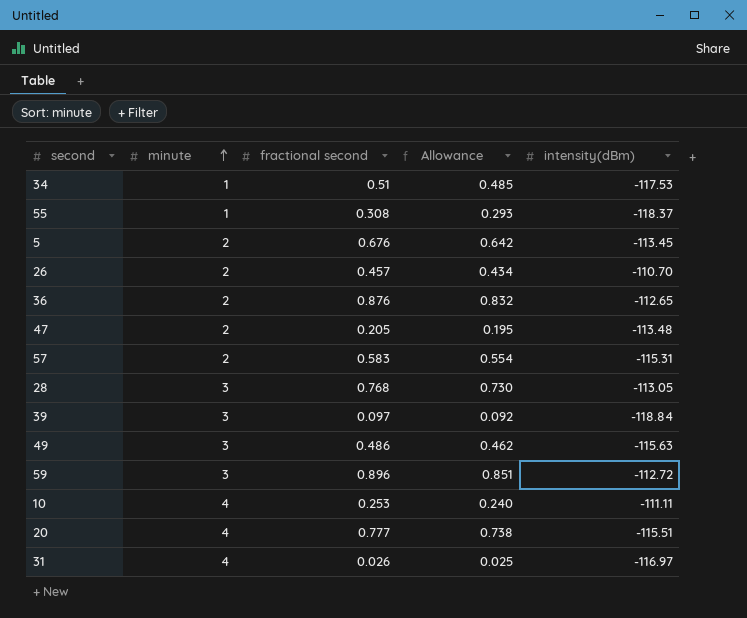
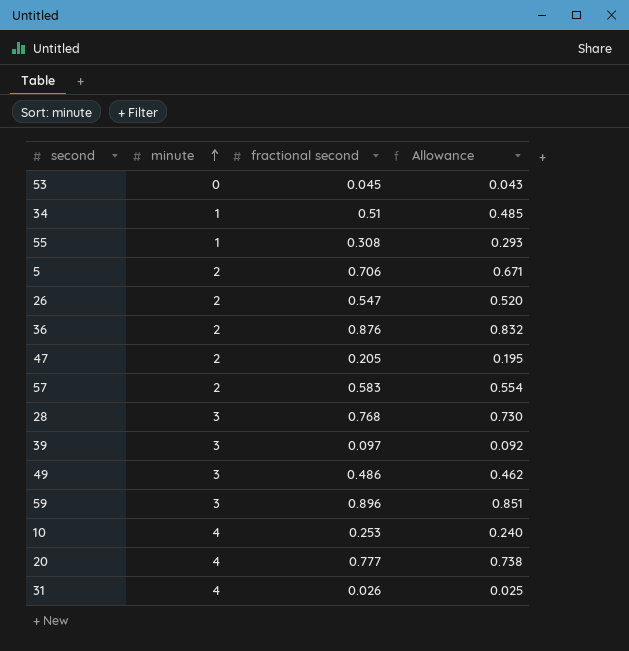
column intensity(dBm) | position: 5 -> none
row 53: none -> 0 | 0.045 | 0.043
5 | fractional second: 0.676 -> 0.706
5 | Allowance: 0.642 -> 0.671
26 | fractional second: 0.457 -> 0.547
26 | Allowance: 0.434 -> 0.520

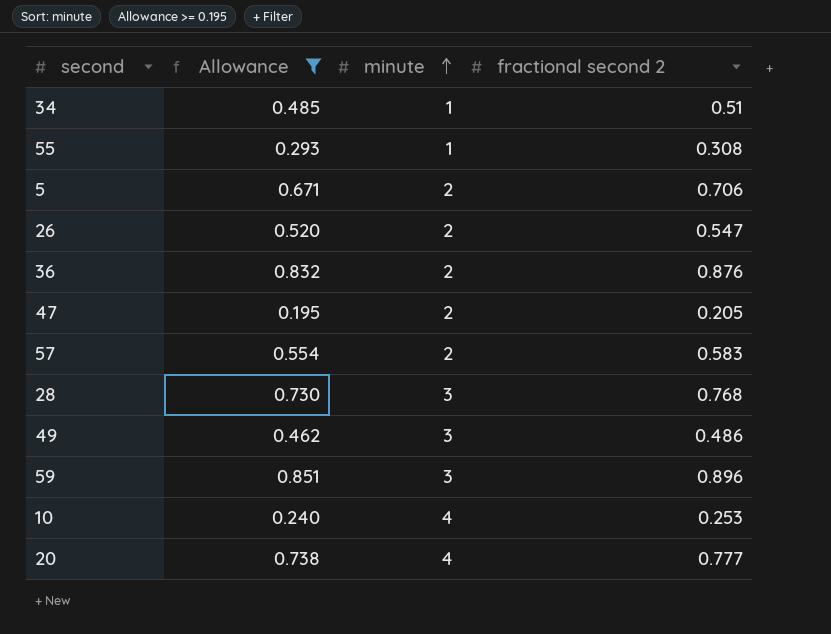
filter: none -> Allowance >= 0.195
column Allowance | position: 4 -> 2
column name: fractional second -> fractional second 2

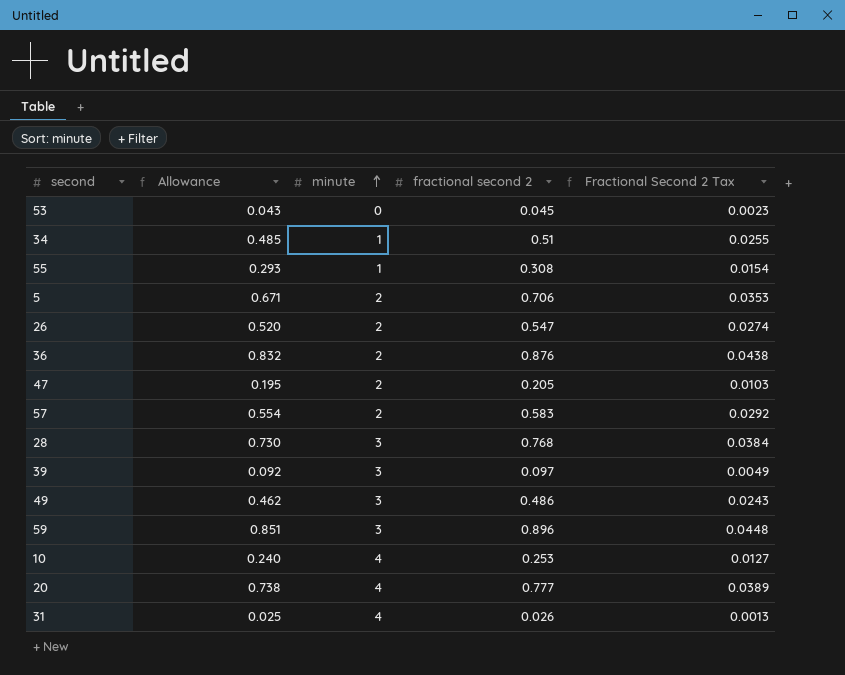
filter: Allowance >= 0.195 -> none
column Fractional Second 2 Tax | formula: none -> [fractional second 2] * 0.05

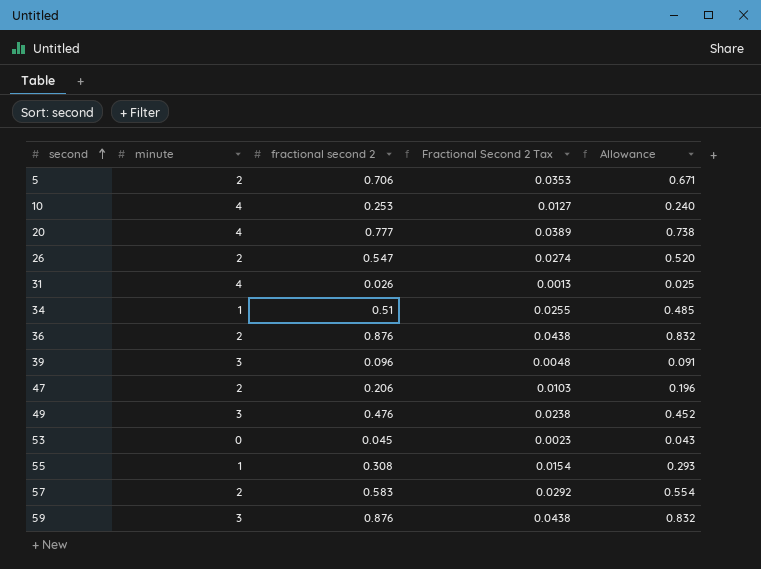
row order: minute ascending -> second ascending
column Allowance | position: 2 -> 5
row 28: 0.730 | 3 | 0.768 | 0.0384 -> none
39 | fractional second 2: 0.097 -> 0.096
39 | Fractional Second 2 Tax: 0.0049 -> 0.0048
39 | Allowance: 0.092 -> 0.091
47 | fractional second 2: 0.205 -> 0.206
47 | Allowance: 0.195 -> 0.196
49 | fractional second 2: 0.486 -> 0.476
49 | Fractional Second 2 Tax: 0.0243 -> 0.0238
49 | Allowance: 0.462 -> 0.452
59 | fractional second 2: 0.896 -> 0.876
59 | Fractional Second 2 Tax: 0.0448 -> 0.0438
59 | Allowance: 0.851 -> 0.832

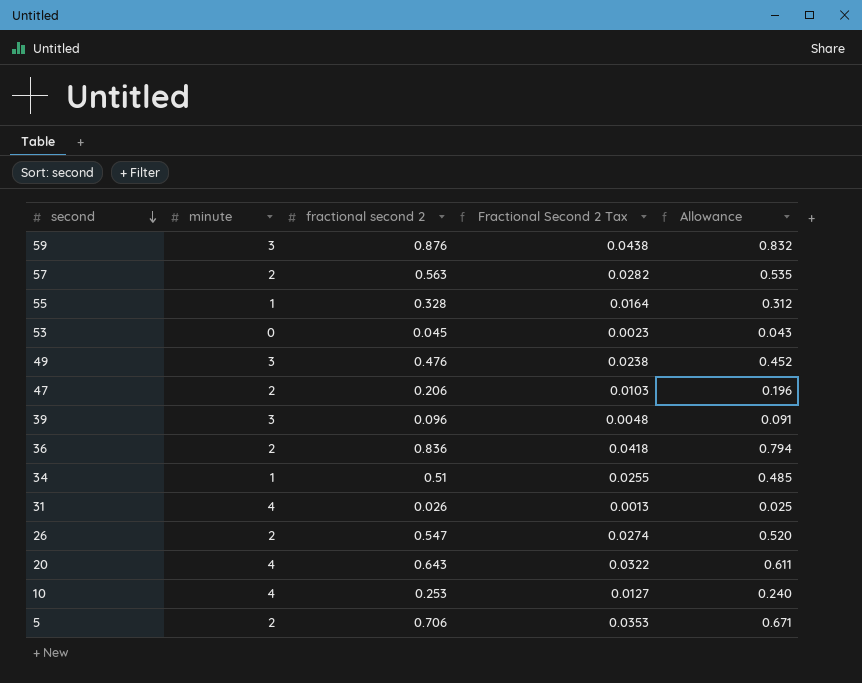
row order: second ascending -> second descending
57 | fractional second 2: 0.583 -> 0.563
57 | Fractional Second 2 Tax: 0.0292 -> 0.0282
57 | Allowance: 0.554 -> 0.535
55 | fractional second 2: 0.308 -> 0.328
55 | Fractional Second 2 Tax: 0.0154 -> 0.0164
55 | Allowance: 0.293 -> 0.312
36 | fractional second 2: 0.876 -> 0.836
36 | Fractional Second 2 Tax: 0.0438 -> 0.0418
36 | Allowance: 0.832 -> 0.794
20 | fractional second 2: 0.777 -> 0.643
20 | Fractional Second 2 Tax: 0.0389 -> 0.0322
20 | Allowance: 0.738 -> 0.611

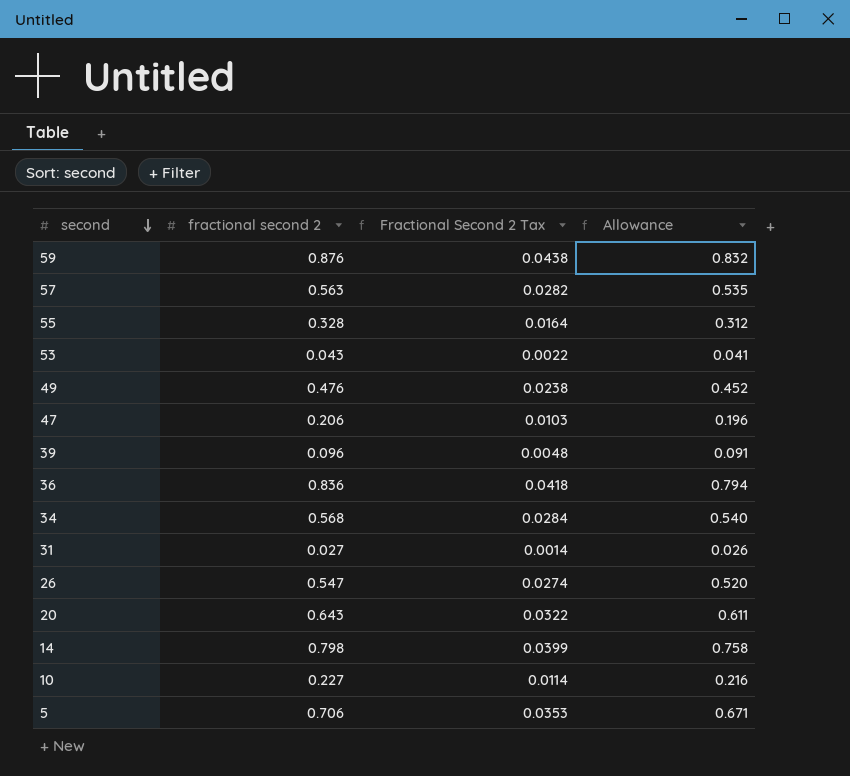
column minute | position: 2 -> none
53 | fractional second 2: 0.045 -> 0.043
53 | Fractional Second 2 Tax: 0.0023 -> 0.0022
53 | Allowance: 0.043 -> 0.041
34 | fractional second 2: 0.51 -> 0.568
34 | Fractional Second 2 Tax: 0.0255 -> 0.0284
34 | Allowance: 0.485 -> 0.540
31 | fractional second 2: 0.026 -> 0.027
31 | Fractional Second 2 Tax: 0.0013 -> 0.0014
31 | Allowance: 0.025 -> 0.026
row 14: none -> 0.798 | 0.0399 | 0.758
10 | fractional second 2: 0.253 -> 0.227
10 | Fractional Second 2 Tax: 0.0127 -> 0.0114
10 | Allowance: 0.240 -> 0.216

